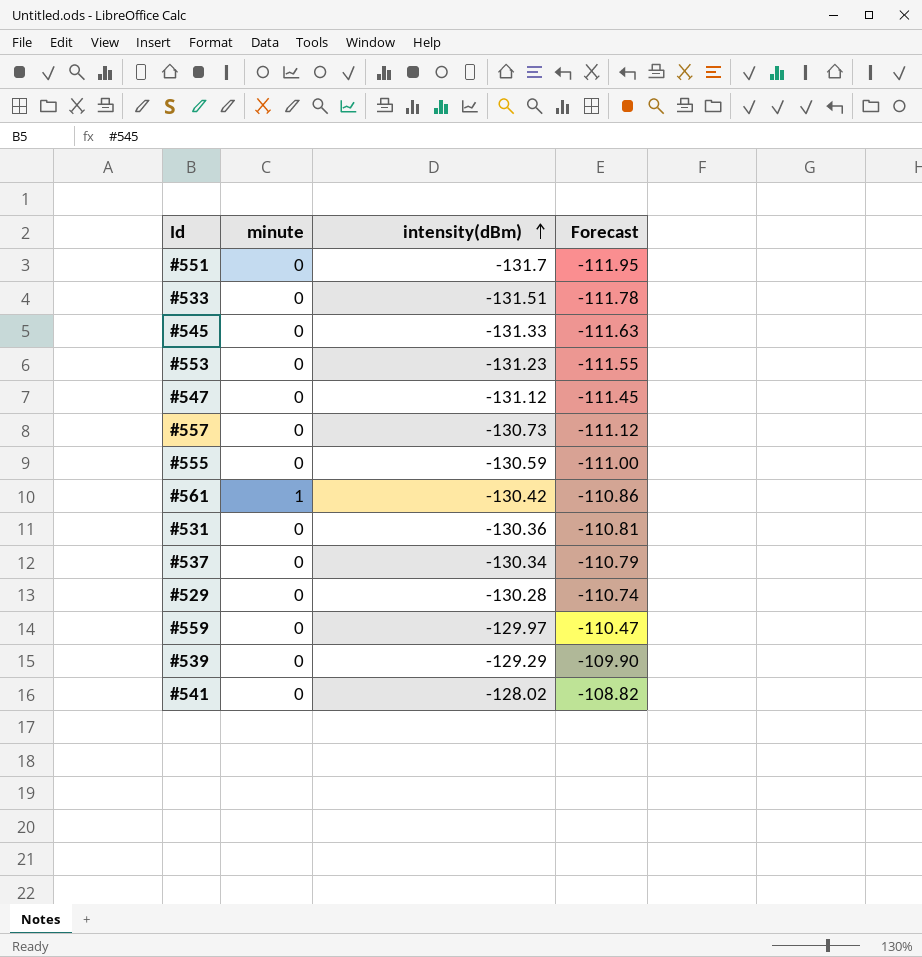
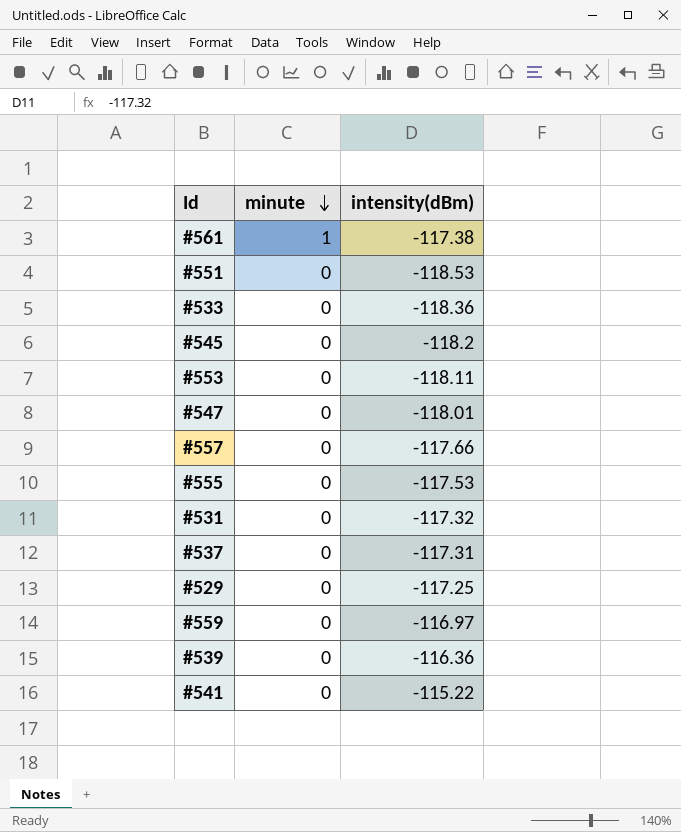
row order: intensity(dBm) ascending -> minute descending
column Forecast | formula: [intensity(dBm)] * 0.85 -> none
#561 | intensity(dBm): -130.42 -> -117.38
#551 | intensity(dBm): -131.7 -> -118.53
#533 | intensity(dBm): -131.51 -> -118.36
#545 | intensity(dBm): -131.33 -> -118.2
#553 | intensity(dBm): -131.23 -> -118.11
#547 | intensity(dBm): -131.12 -> -118.01
#557 | intensity(dBm): -130.73 -> -117.66
#555 | intensity(dBm): -130.59 -> -117.53
#531 | intensity(dBm): -130.36 -> -117.32
#537 | intensity(dBm): -130.34 -> -117.31
#529 | intensity(dBm): -130.28 -> -117.25
#559 | intensity(dBm): -129.97 -> -116.97
#539 | intensity(dBm): -129.29 -> -116.36
#541 | intensity(dBm): -128.02 -> -115.22

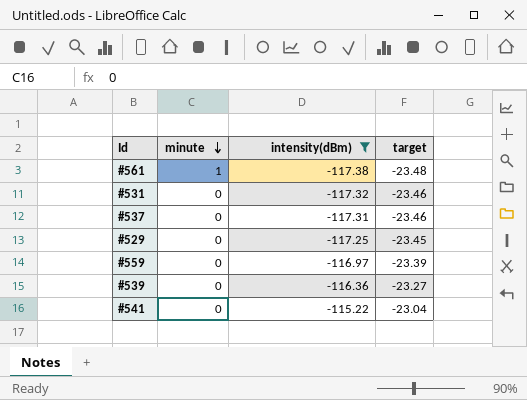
filter: none -> intensity(dBm) >= -117.38
column target | formula: none -> [intensity(dBm)] * 0.2

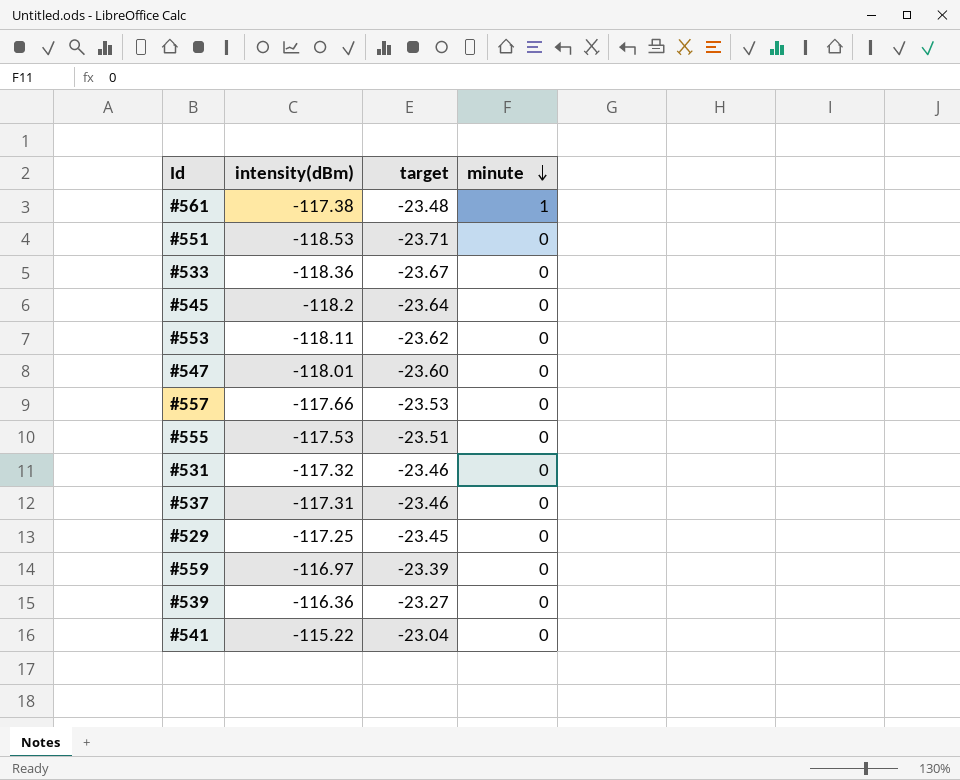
filter: intensity(dBm) >= -117.38 -> none
column minute | position: 2 -> 4

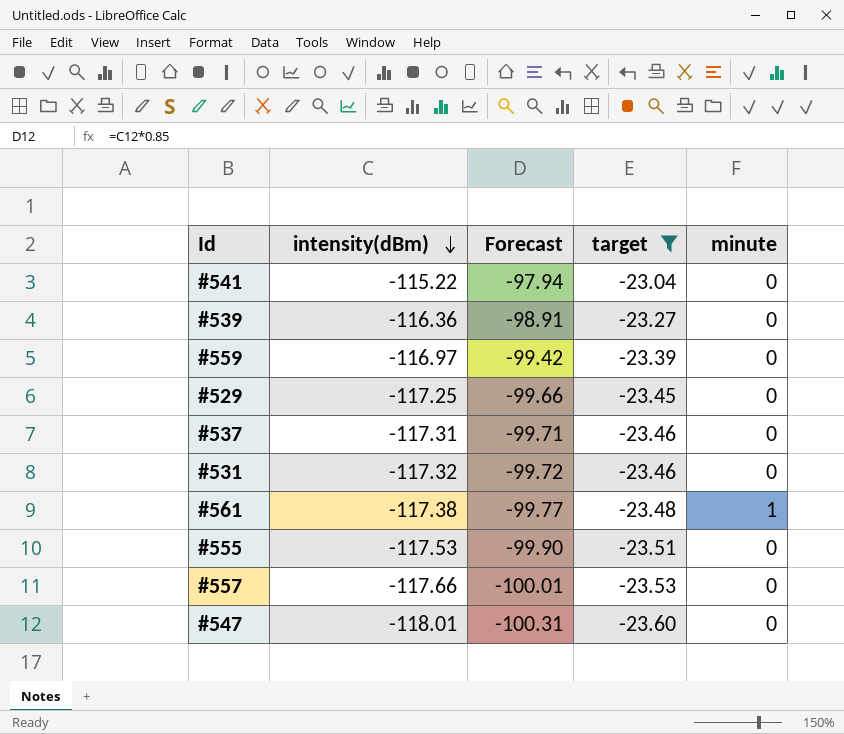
filter: none -> target >= -23.60
row order: minute descending -> intensity(dBm) descending
column Forecast | formula: none -> [intensity(dBm)] * 0.85

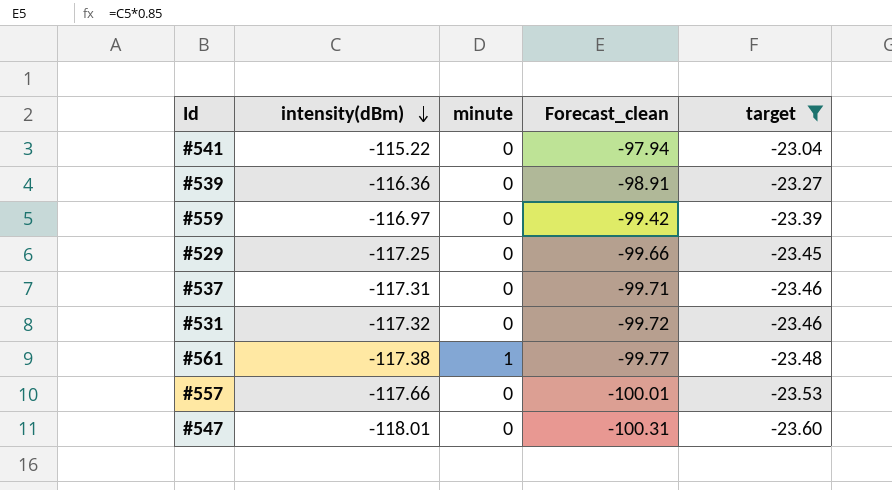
column minute | position: 5 -> 3
column name: Forecast -> Forecast_clean
row #555: -117.53 | -99.90 | -23.51 | 0 -> none

